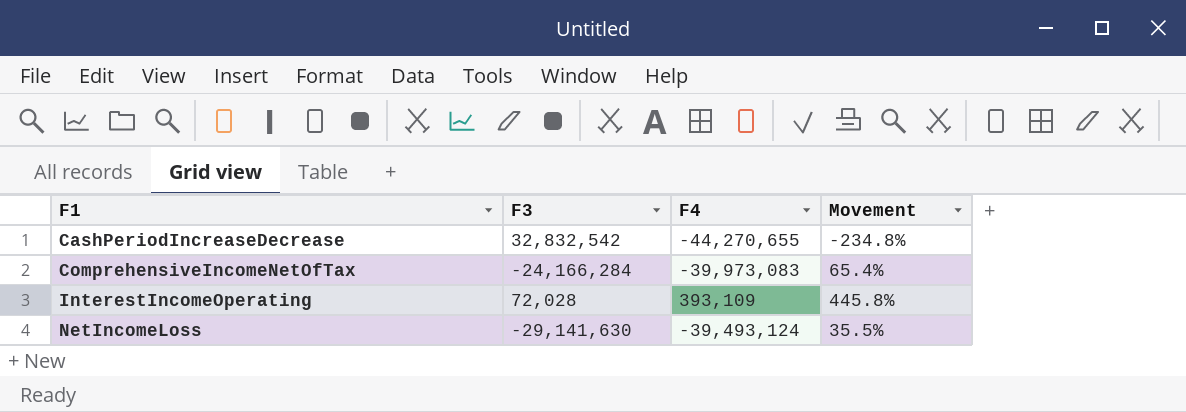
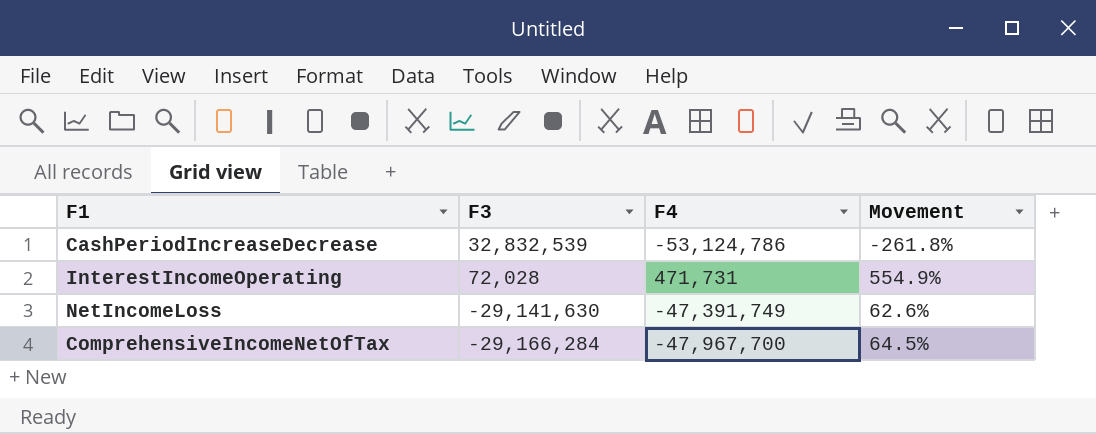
row order: F1 ascending -> F3 descending
CashPeriodIncreaseDecrease | F3: 32,832,542 -> 32,832,539
CashPeriodIncreaseDecrease | F4: -44,270,655 -> -53,124,786
CashPeriodIncreaseDecrease | Movement: -234.8% -> -261.8%
InterestIncomeOperating | F4: 393,109 -> 471,731
InterestIncomeOperating | Movement: 445.8% -> 554.9%
NetIncomeLoss | F4: -39,493,124 -> -47,391,749
NetIncomeLoss | Movement: 35.5% -> 62.6%
ComprehensiveIncomeNetOfTax | F3: -24,166,284 -> -29,166,284
ComprehensiveIncomeNetOfTax | F4: -39,973,083 -> -47,967,700
ComprehensiveIncomeNetOfTax | Movement: 65.4% -> 64.5%

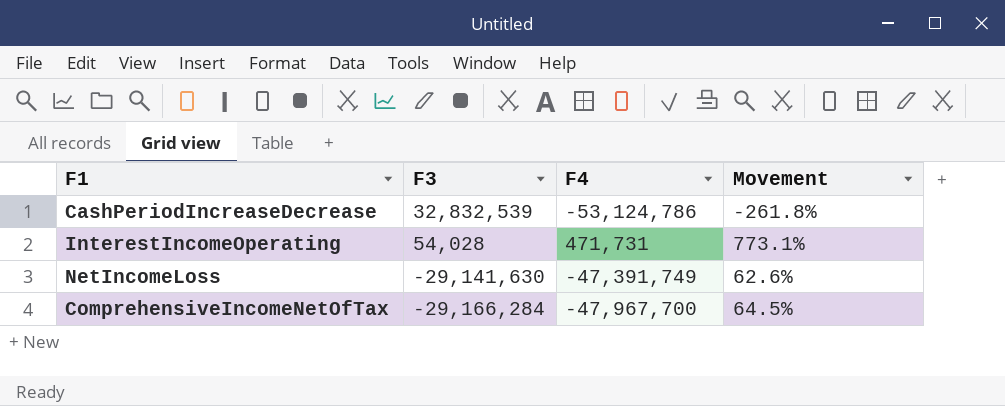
InterestIncomeOperating | F3: 72,028 -> 54,028
InterestIncomeOperating | Movement: 554.9% -> 773.1%

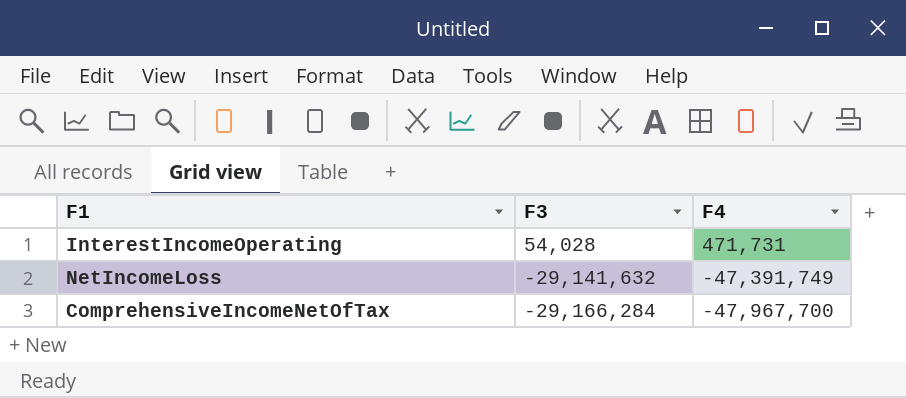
column Movement | formula: ([F4] - [F3]) / [F3] -> none
row CashPeriodIncreaseDecrease: 32,832,539 | -53,124,786 | -261.8% -> none
NetIncomeLoss | F3: -29,141,630 -> -29,141,632

